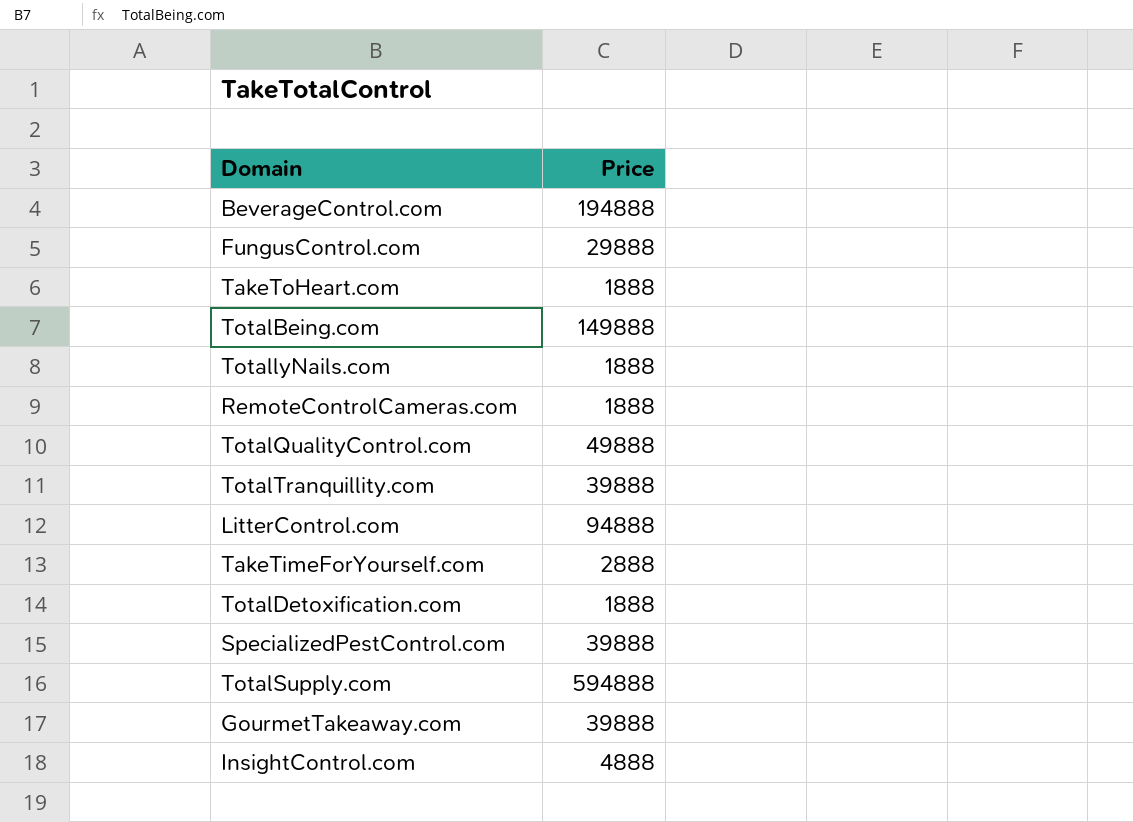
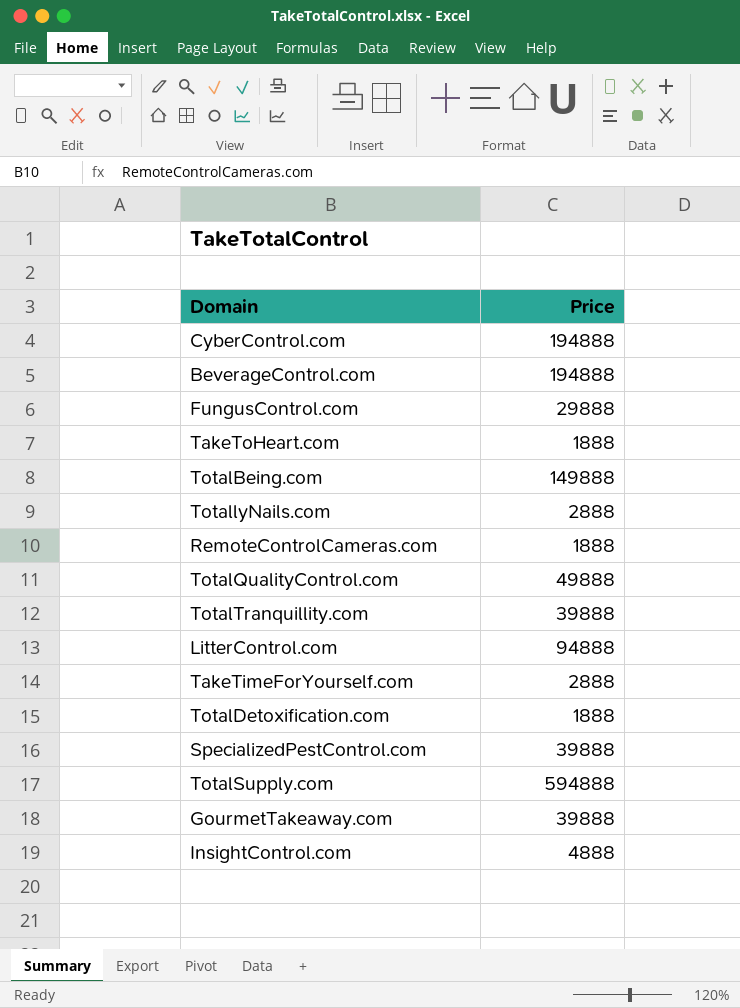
row CyberControl.com: none -> 194888
TotallyNails.com | Price: 1888 -> 2888

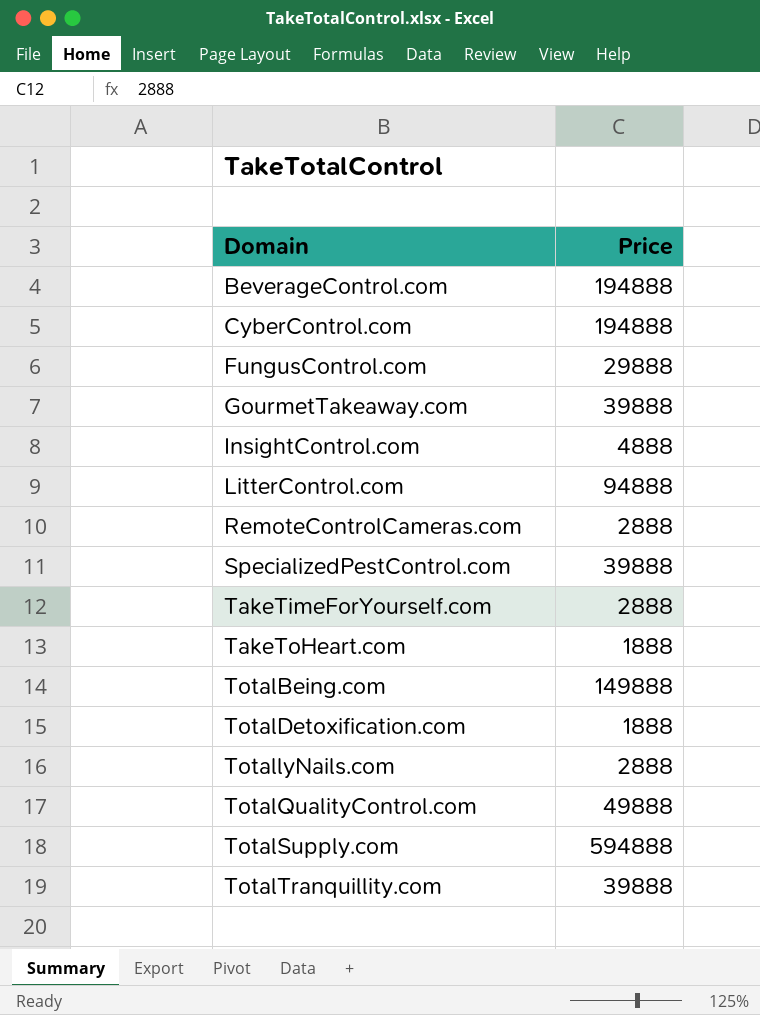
row order: none -> Domain ascending
RemoteControlCameras.com | Price: 1888 -> 2888

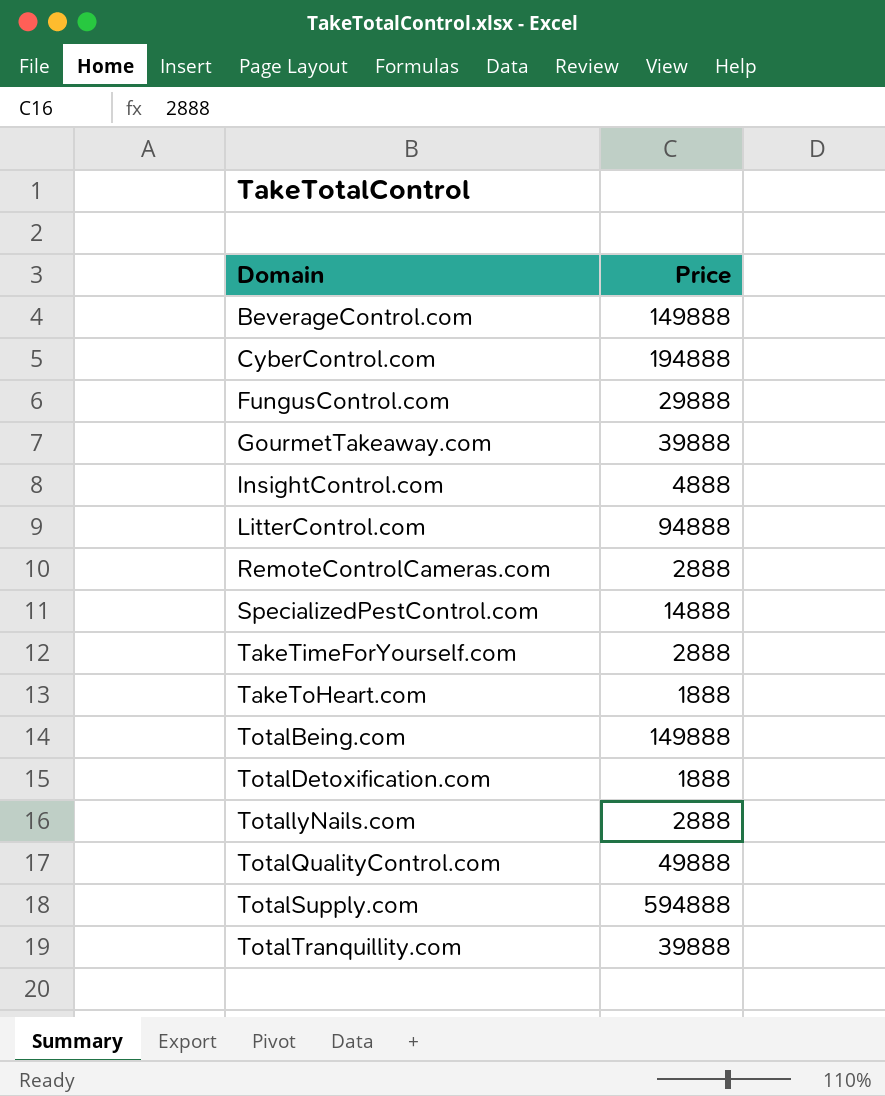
BeverageControl.com | Price: 194888 -> 149888
SpecializedPestControl.com | Price: 39888 -> 14888

